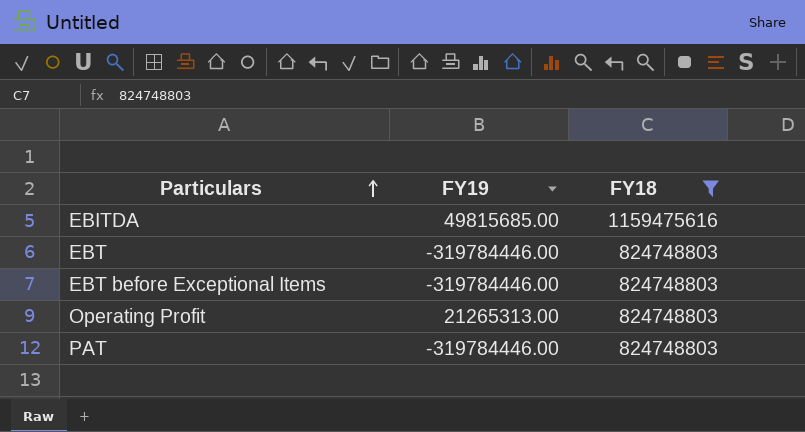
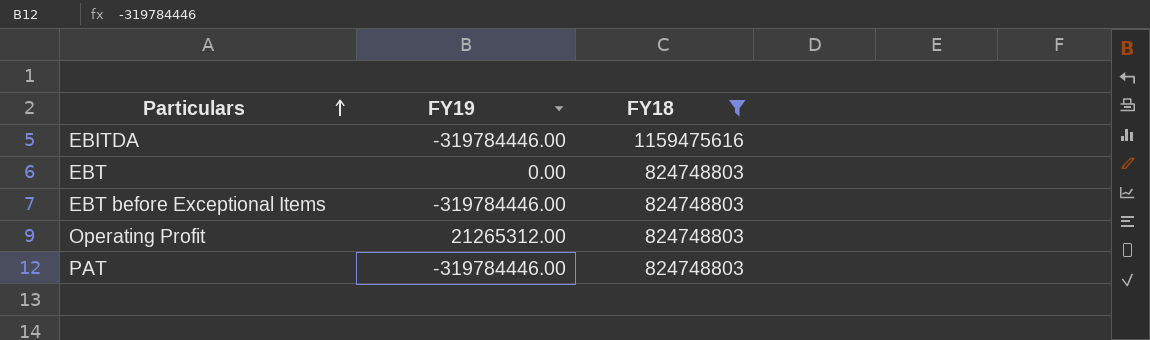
EBITDA | FY19: 49815685.00 -> -319784446.00
EBT | FY19: -319784446.00 -> 0.00
Operating Profit | FY19: 21265313.00 -> 21265312.00

